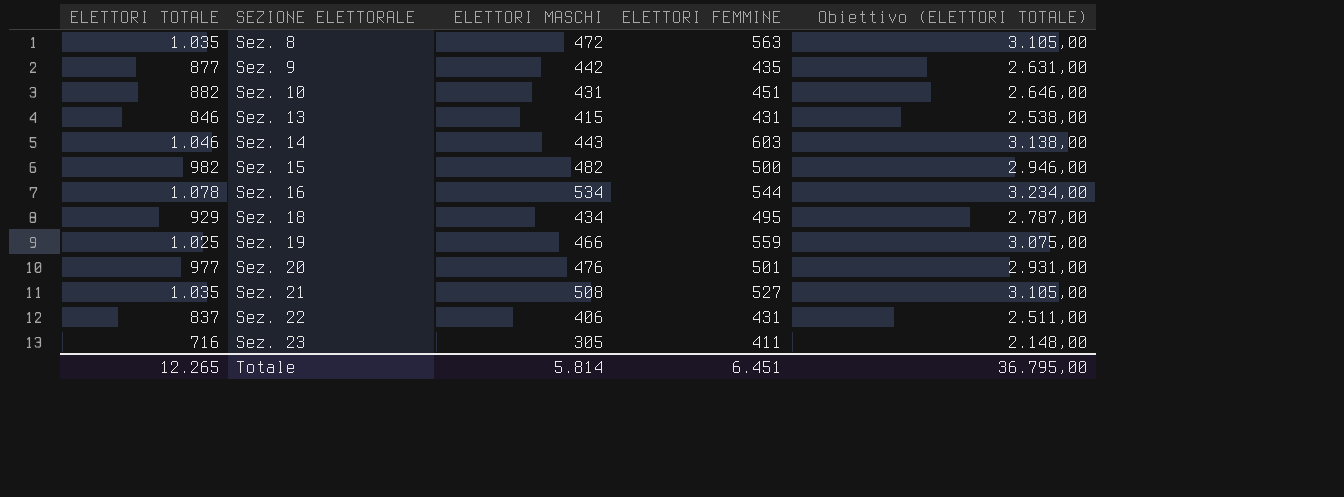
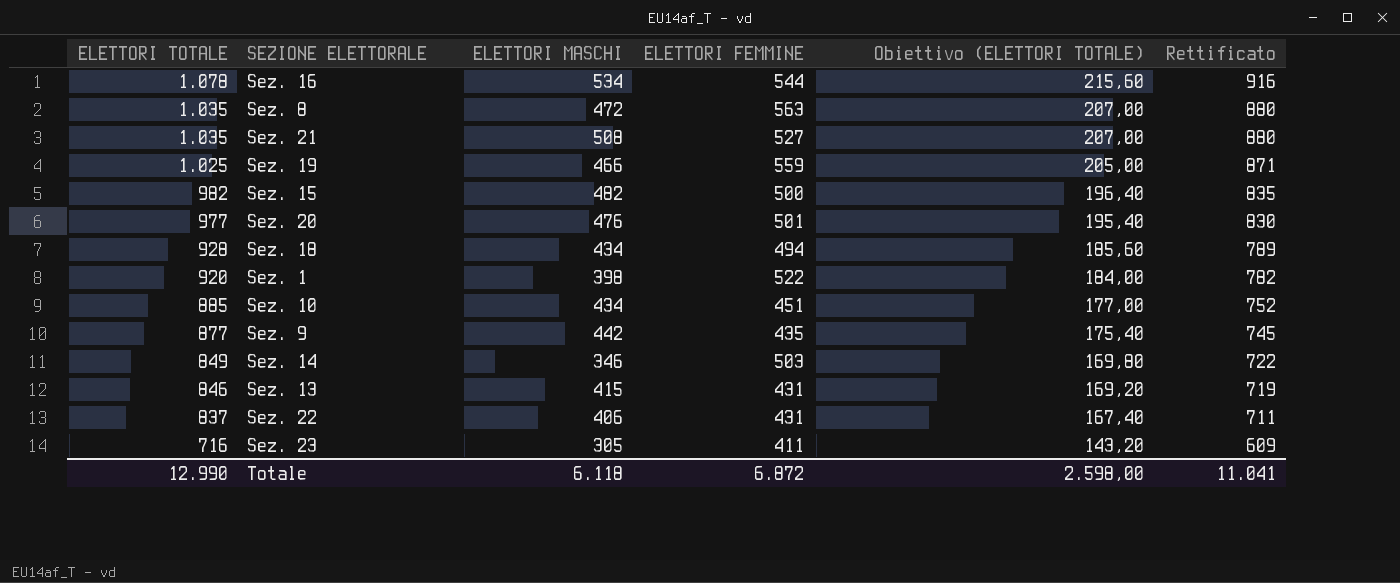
row order: SEZIONE ELETTORALE ascending -> ELETTORI TOTALE descending
column Obiettivo (ELETTORI TOTALE) | formula: [ELETTORI TOTALE] * 3 -> [ELETTORI TOTALE] * 0,2
column Rettificato | formula: none -> [ELETTORI TOTALE] * 0,85
Sez. 18 | ELETTORI TOTALE: 929 -> 928
Sez. 18 | ELETTORI FEMMINE: 495 -> 494
row Sez. 1: none -> 920 | 398 | 522 | 184,00 | 782
Sez. 10 | ELETTORI TOTALE: 882 -> 885
Sez. 10 | ELETTORI MASCHI: 431 -> 434
Sez. 14 | ELETTORI TOTALE: 1.046 -> 849
Sez. 14 | ELETTORI MASCHI: 443 -> 346
Sez. 14 | ELETTORI FEMMINE: 603 -> 503
Totale | ELETTORI TOTALE: 12.265 -> 12.990
Totale | ELETTORI MASCHI: 5.814 -> 6.118
Totale | ELETTORI FEMMINE: 6.451 -> 6.872
Totale | Obiettivo (ELETTORI TOTALE): 36.795,00 -> 2.598,00

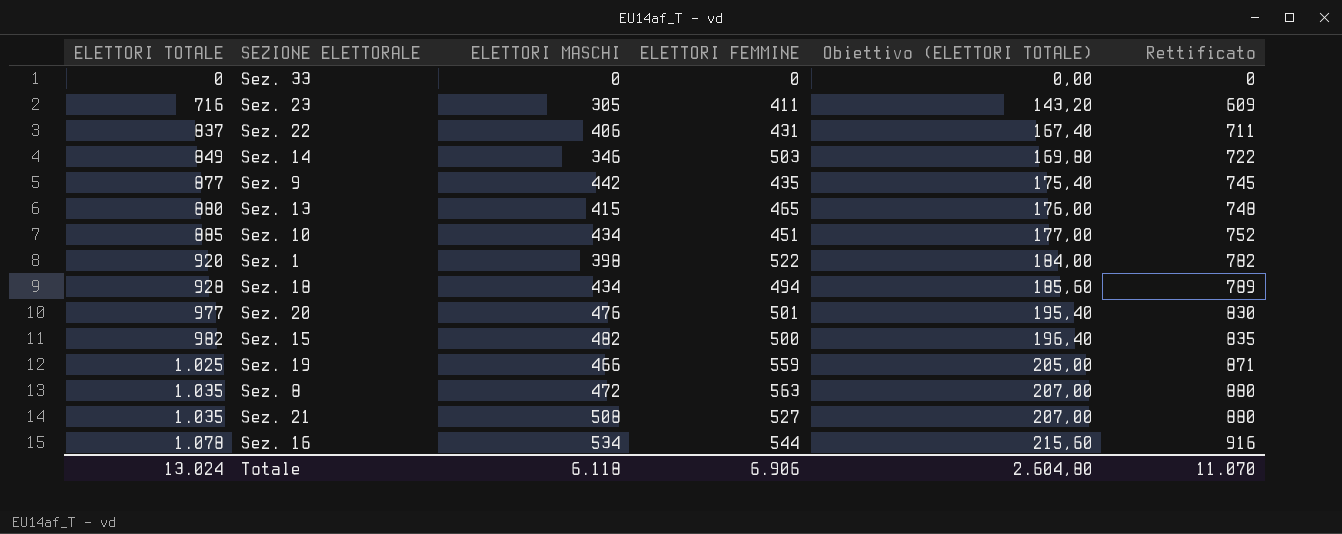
row order: ELETTORI TOTALE descending -> ELETTORI TOTALE ascending
row Sez. 33: none -> 0 | 0 | 0 | 0,00 | 0
Sez. 13 | ELETTORI TOTALE: 846 -> 880
Sez. 13 | ELETTORI FEMMINE: 431 -> 465
Sez. 13 | Obiettivo (ELETTORI TOTALE): 169,20 -> 176,00
Sez. 13 | Rettificato: 719 -> 748
Totale | ELETTORI TOTALE: 12.990 -> 13.024
Totale | ELETTORI FEMMINE: 6.872 -> 6.906
Totale | Obiettivo (ELETTORI TOTALE): 2.598,00 -> 2.604,80
Totale | Rettificato: 11.041 -> 11.070

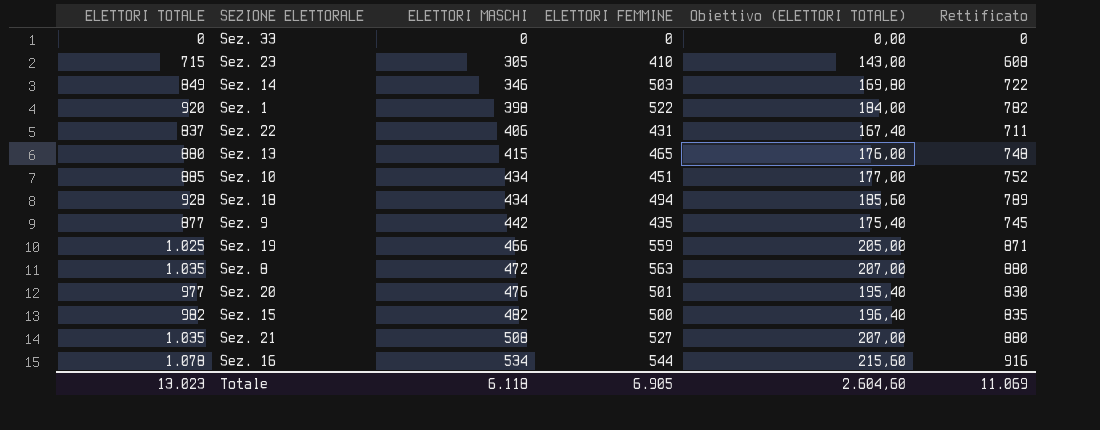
row order: ELETTORI TOTALE ascending -> ELETTORI MASCHI ascending
Sez. 23 | ELETTORI TOTALE: 716 -> 715
Sez. 23 | ELETTORI FEMMINE: 411 -> 410
Sez. 23 | Obiettivo (ELETTORI TOTALE): 143,20 -> 143,00
Sez. 23 | Rettificato: 609 -> 608
Totale | ELETTORI TOTALE: 13.024 -> 13.023
Totale | ELETTORI FEMMINE: 6.906 -> 6.905
Totale | Obiettivo (ELETTORI TOTALE): 2.604,80 -> 2.604,60
Totale | Rettificato: 11.070 -> 11.069

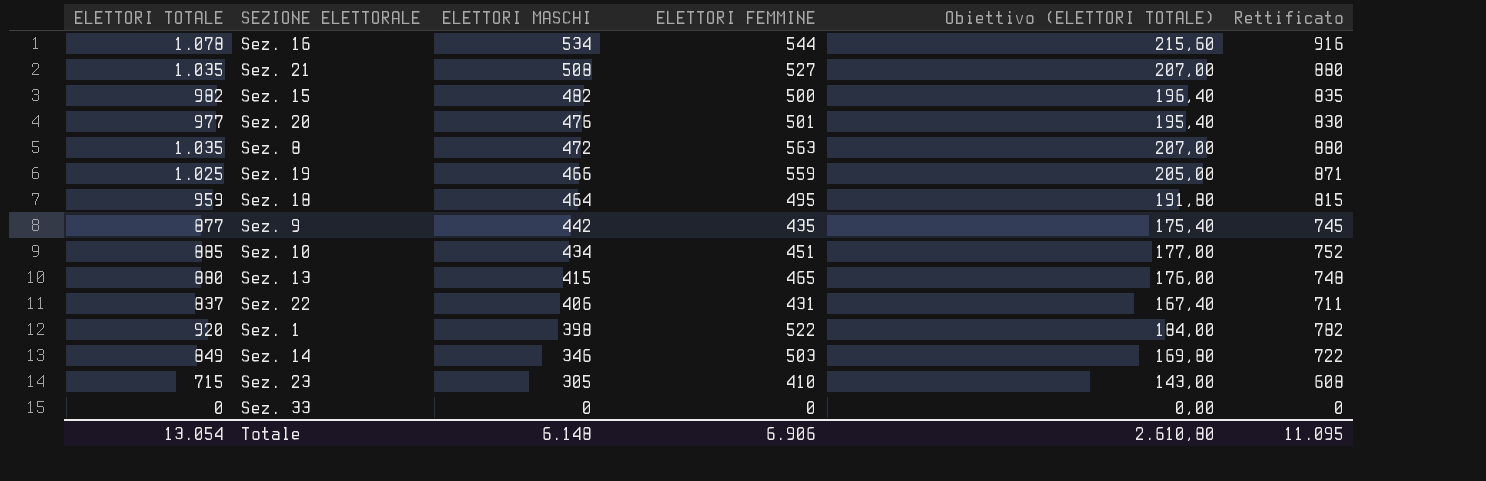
row order: ELETTORI MASCHI ascending -> ELETTORI MASCHI descending
Sez. 18 | ELETTORI TOTALE: 928 -> 959
Sez. 18 | ELETTORI MASCHI: 434 -> 464
Sez. 18 | ELETTORI FEMMINE: 494 -> 495
Sez. 18 | Obiettivo (ELETTORI TOTALE): 185,60 -> 191,80
Sez. 18 | Rettificato: 789 -> 815
Totale | ELETTORI TOTALE: 13.023 -> 13.054
Totale | ELETTORI MASCHI: 6.118 -> 6.148
Totale | ELETTORI FEMMINE: 6.905 -> 6.906
Totale | Obiettivo (ELETTORI TOTALE): 2.604,60 -> 2.610,80
Totale | Rettificato: 11.069 -> 11.095

